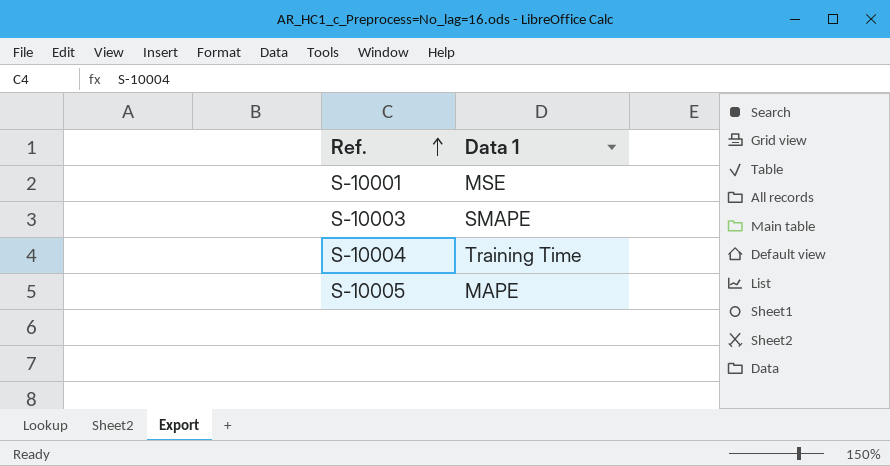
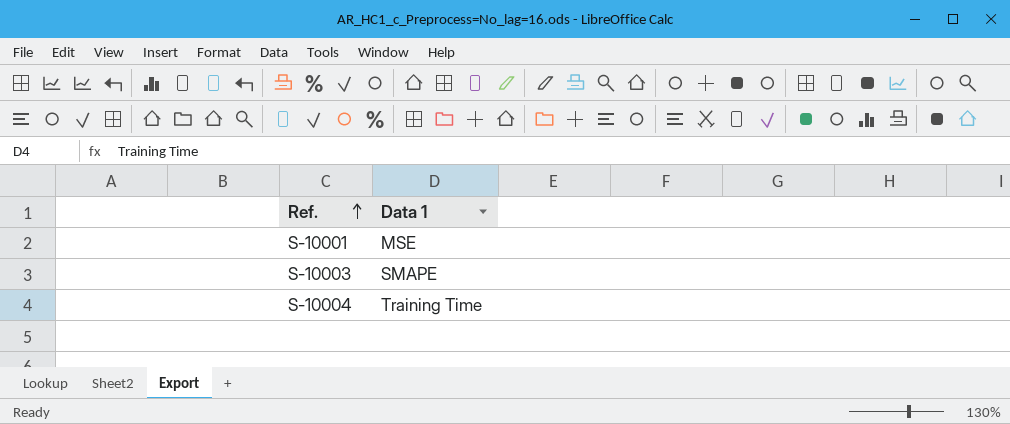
row S-10005: MAPE -> none

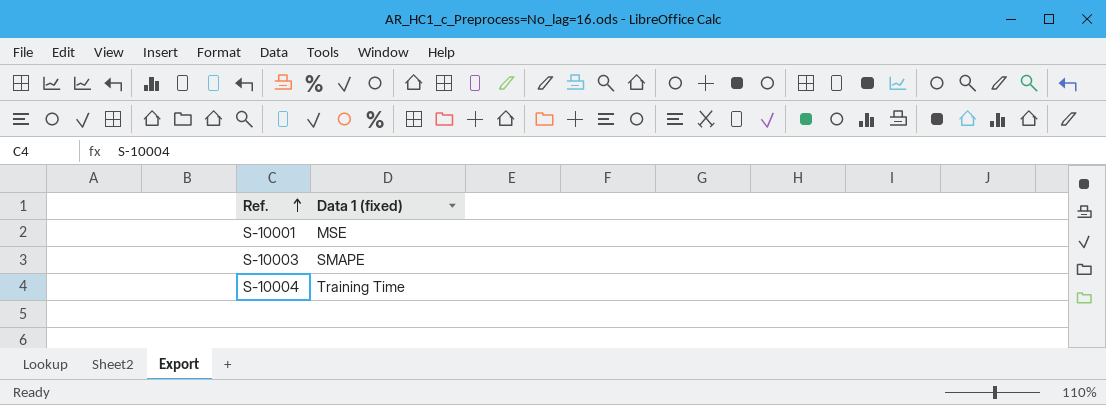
column name: Data 1 -> Data 1 (fixed)

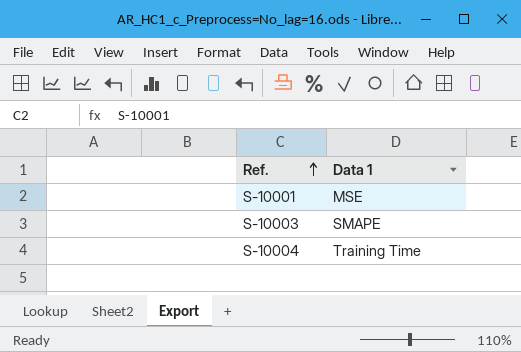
column name: Data 1 (fixed) -> Data 1

